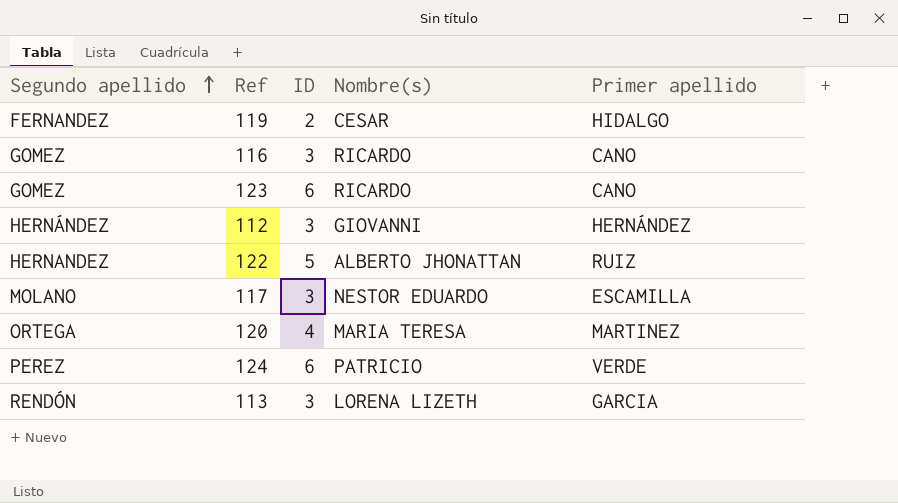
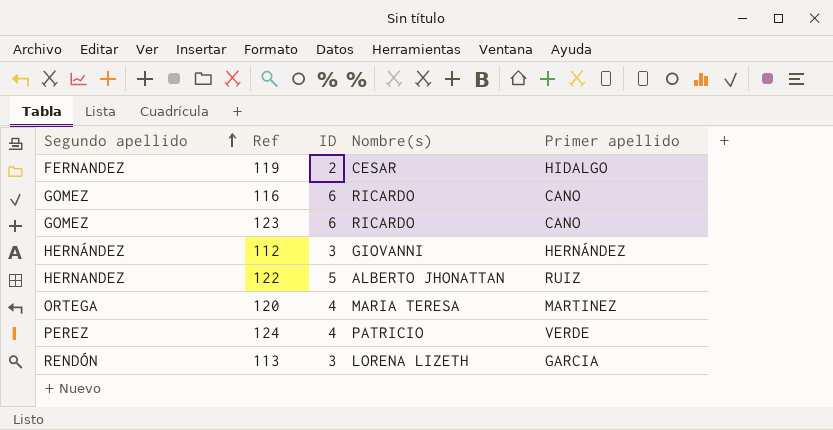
row 117: MOLANO | 3 | NESTOR EDUARDO | ESCAMILLA -> none
116 | ID: 3 -> 6
124 | ID: 6 -> 4

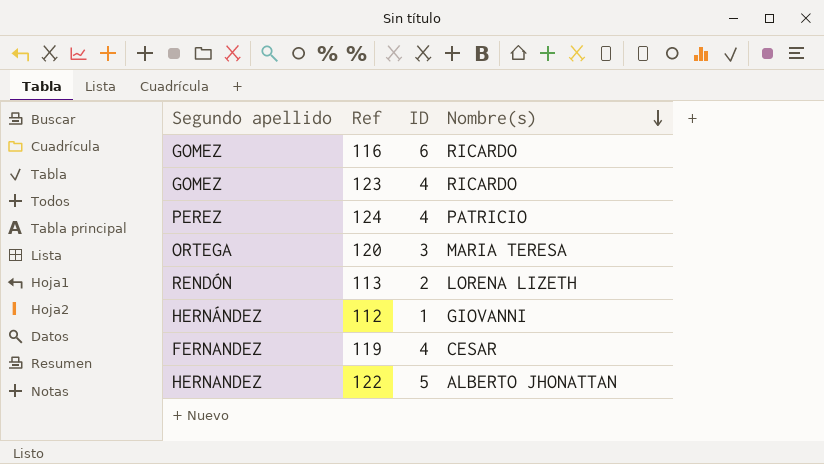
row order: Segundo apellido ascending -> Nombre(s) descending
column Primer apellido | position: 5 -> none
123 | ID: 6 -> 4
120 | ID: 4 -> 3
113 | ID: 3 -> 2
112 | ID: 3 -> 1
119 | ID: 2 -> 4

